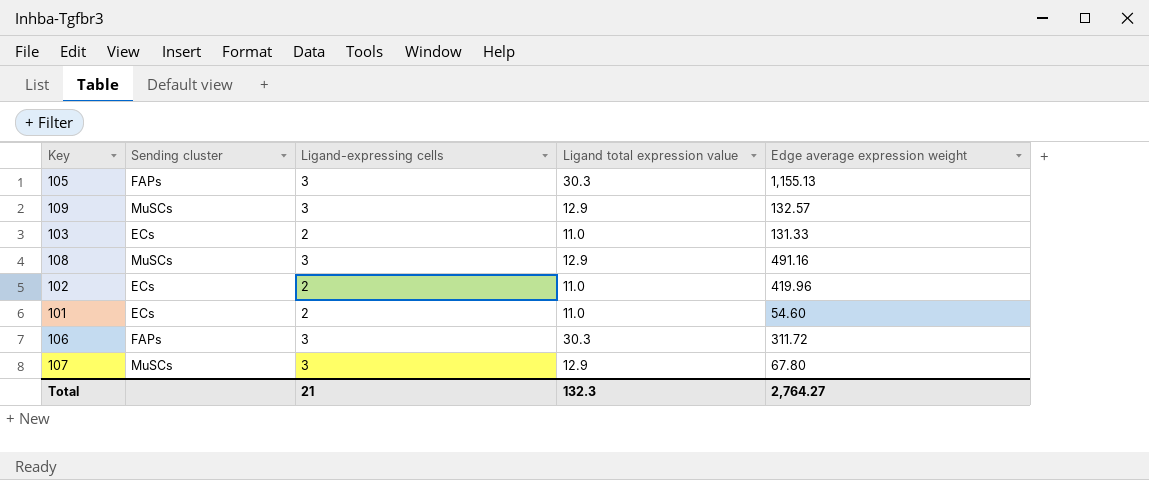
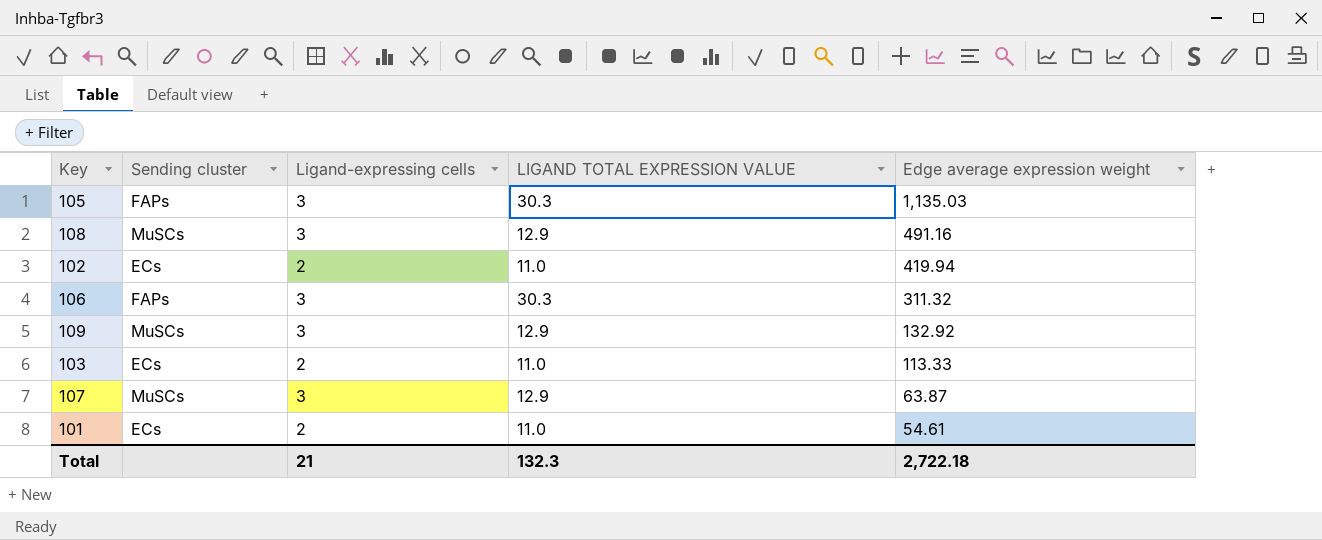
row order: none -> Edge average expression weight descending
column name: Ligand total expression value -> LIGAND TOTAL EXPRESSION VALUE
105 | Edge average expression weight: 1,155.13 -> 1,135.03
102 | Edge average expression weight: 419.96 -> 419.94
106 | Edge average expression weight: 311.72 -> 311.32
109 | Edge average expression weight: 132.57 -> 132.92
103 | Edge average expression weight: 131.33 -> 113.33
107 | Edge average expression weight: 67.80 -> 63.87
101 | Edge average expression weight: 54.60 -> 54.61
Total | Edge average expression weight: 2,764.27 -> 2,722.18

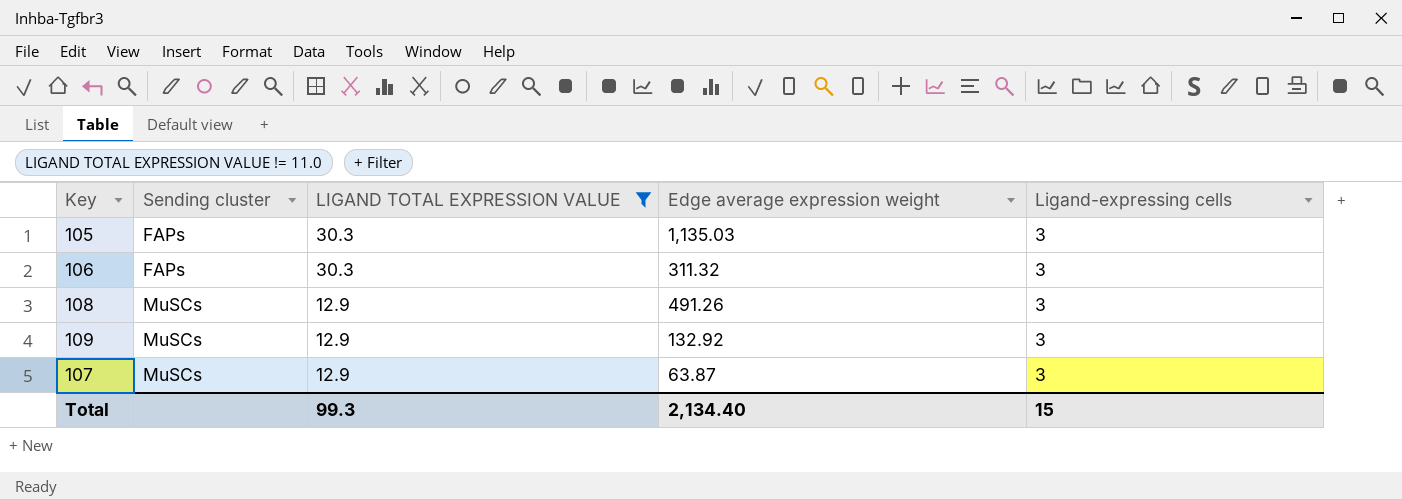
filter: none -> LIGAND TOTAL EXPRESSION VALUE != 11.0
row order: Edge average expression weight descending -> Sending cluster ascending
column Ligand-expressing cells | position: 3 -> 5
108 | Edge average expression weight: 491.16 -> 491.26
Total | LIGAND TOTAL EXPRESSION VALUE: 132.3 -> 99.3
Total | Edge average expression weight: 2,722.18 -> 2,134.40
Total | Ligand-expressing cells: 21 -> 15

